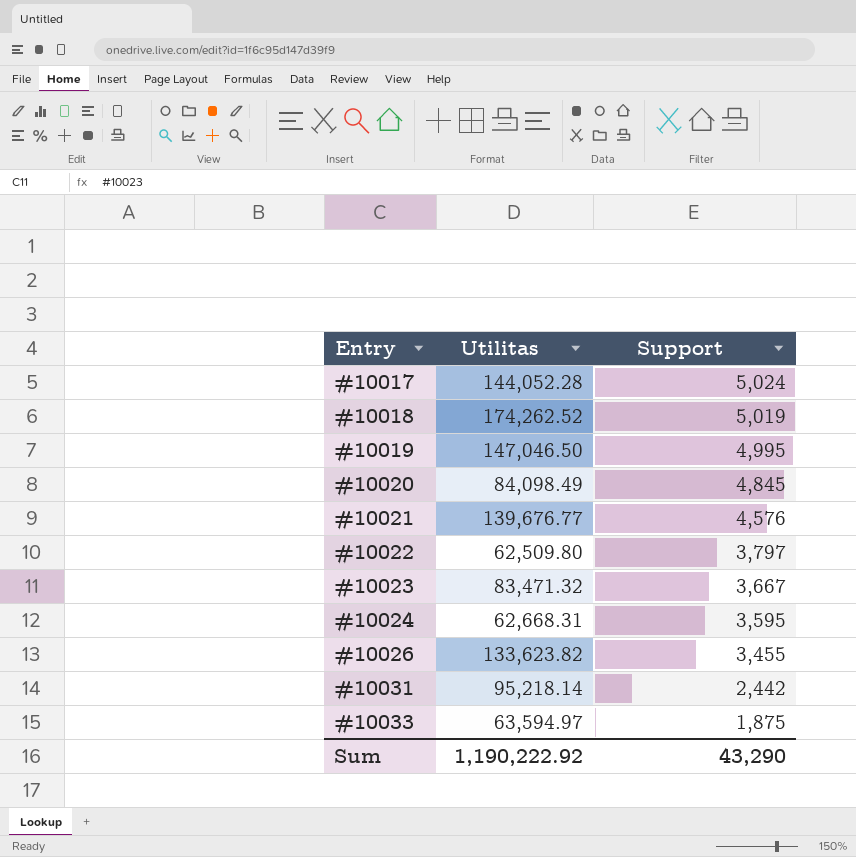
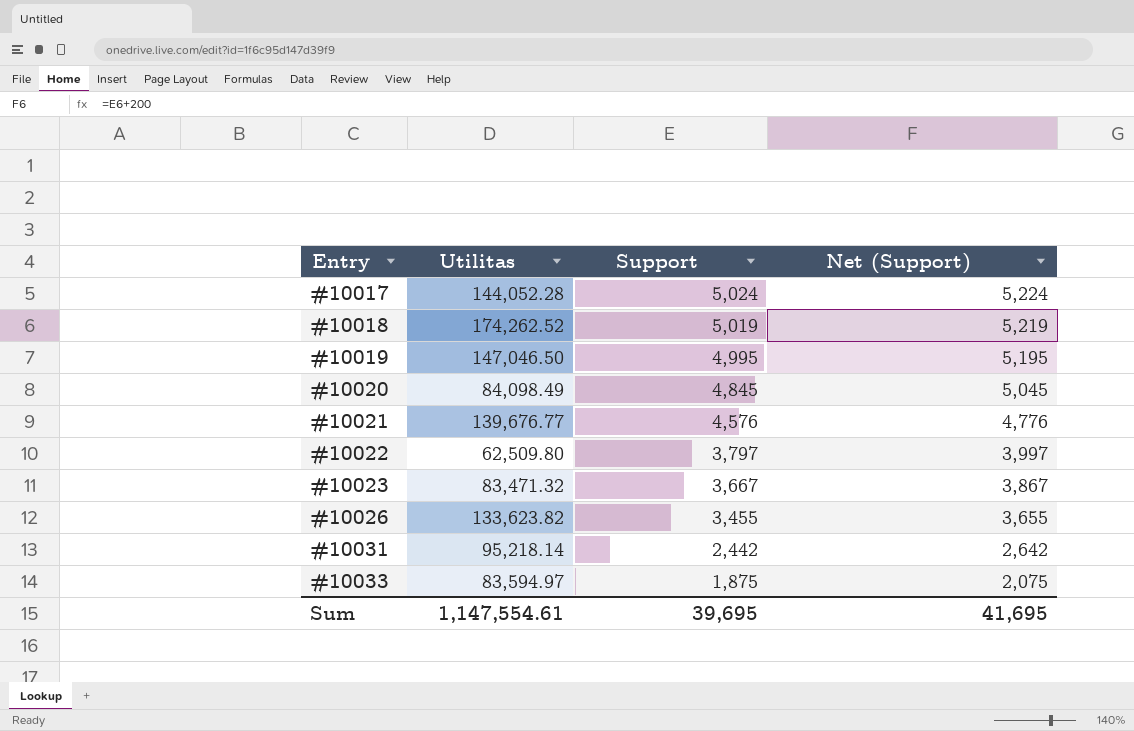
column Net (Support) | formula: none -> [Support] + 200
row #10024: 62,668.31 | 3,595 -> none
#10033 | Utilitas: 63,594.97 -> 83,594.97
Sum | Utilitas: 1,190,222.92 -> 1,147,554.61
Sum | Support: 43,290 -> 39,695

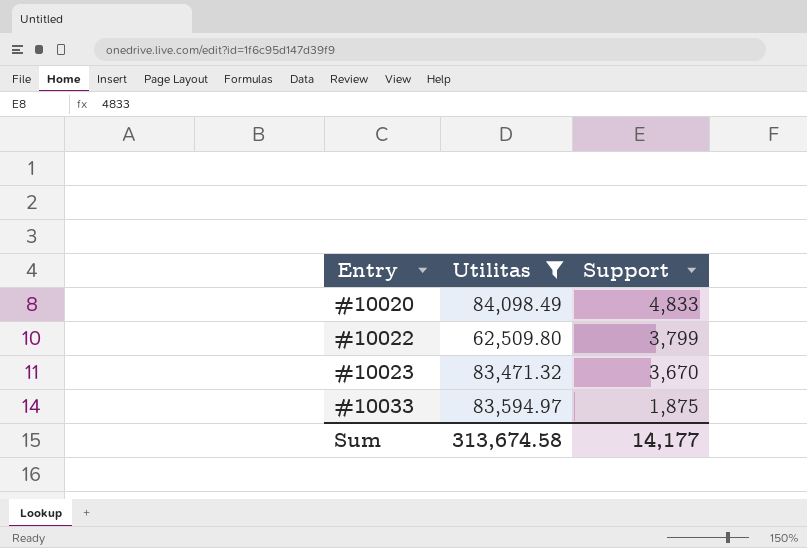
filter: none -> Utilitas <= 84,098.49
column Net (Support) | formula: [Support] + 200 -> none
#10020 | Support: 4,845 -> 4,833
#10022 | Support: 3,797 -> 3,799
#10023 | Support: 3,667 -> 3,670
Sum | Utilitas: 1,147,554.61 -> 313,674.58
Sum | Support: 39,695 -> 14,177

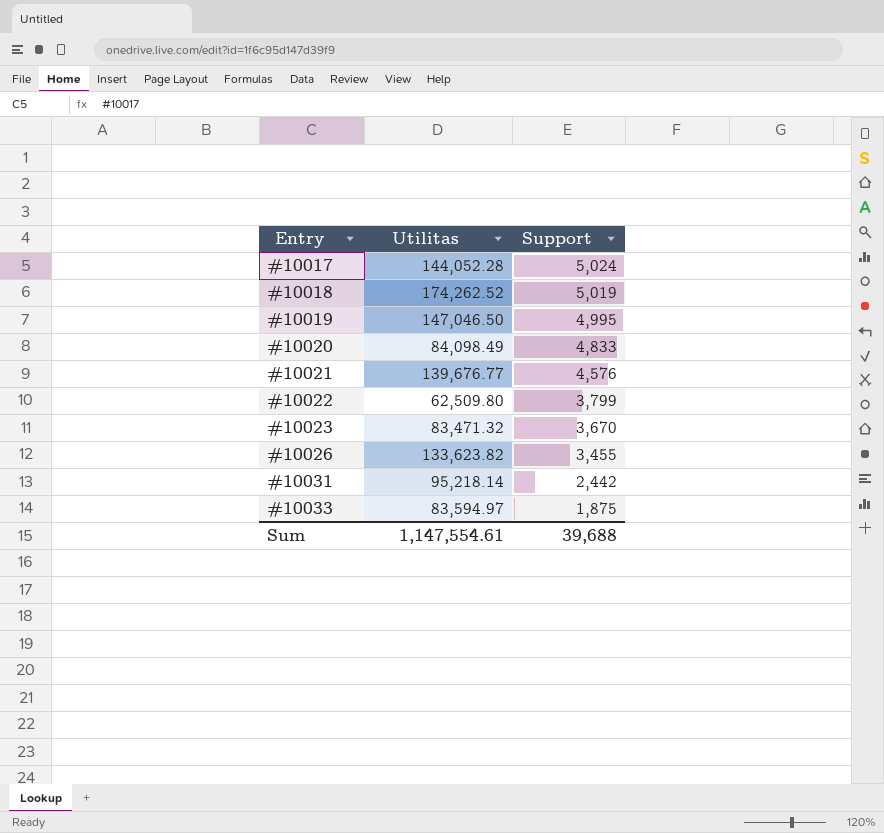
filter: Utilitas <= 84,098.49 -> none
Sum | Utilitas: 313,674.58 -> 1,147,554.61
Sum | Support: 14,177 -> 39,688

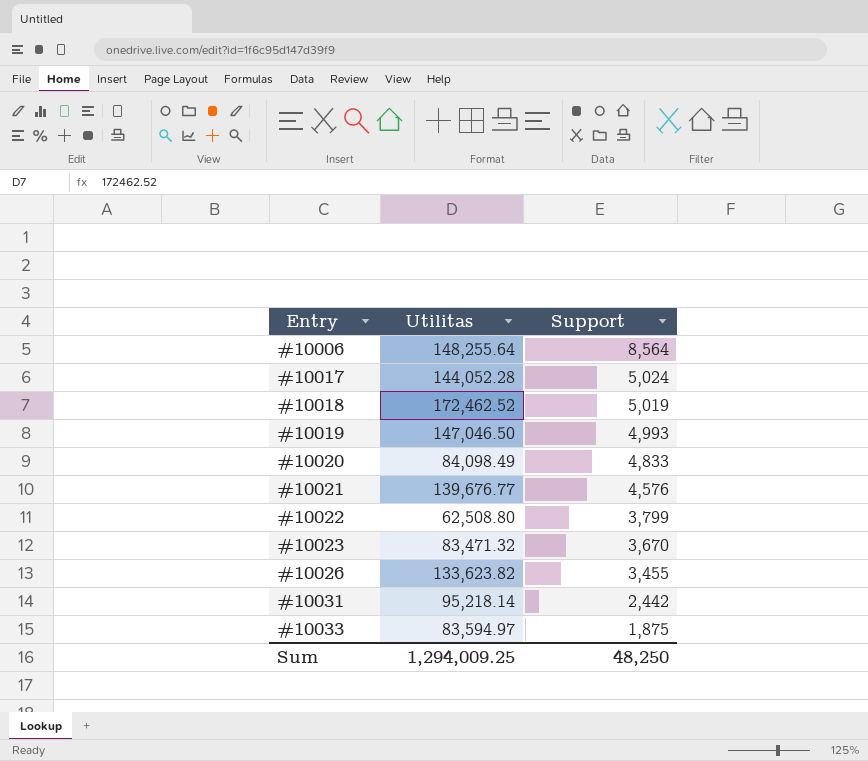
row #10006: none -> 148,255.64 | 8,564
#10018 | Utilitas: 174,262.52 -> 172,462.52
#10019 | Support: 4,995 -> 4,993
#10022 | Utilitas: 62,509.80 -> 62,508.80
Sum | Utilitas: 1,147,554.61 -> 1,294,009.25
Sum | Support: 39,688 -> 48,250

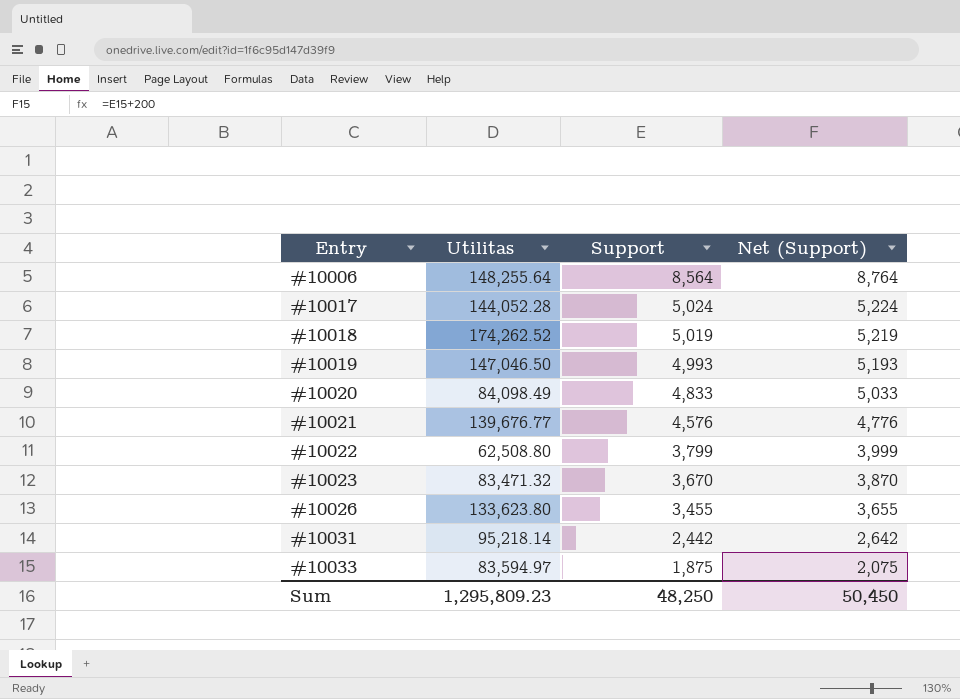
column Net (Support) | formula: none -> [Support] + 200
#10018 | Utilitas: 172,462.52 -> 174,262.52
#10026 | Utilitas: 133,623.82 -> 133,623.80
Sum | Utilitas: 1,294,009.25 -> 1,295,809.23

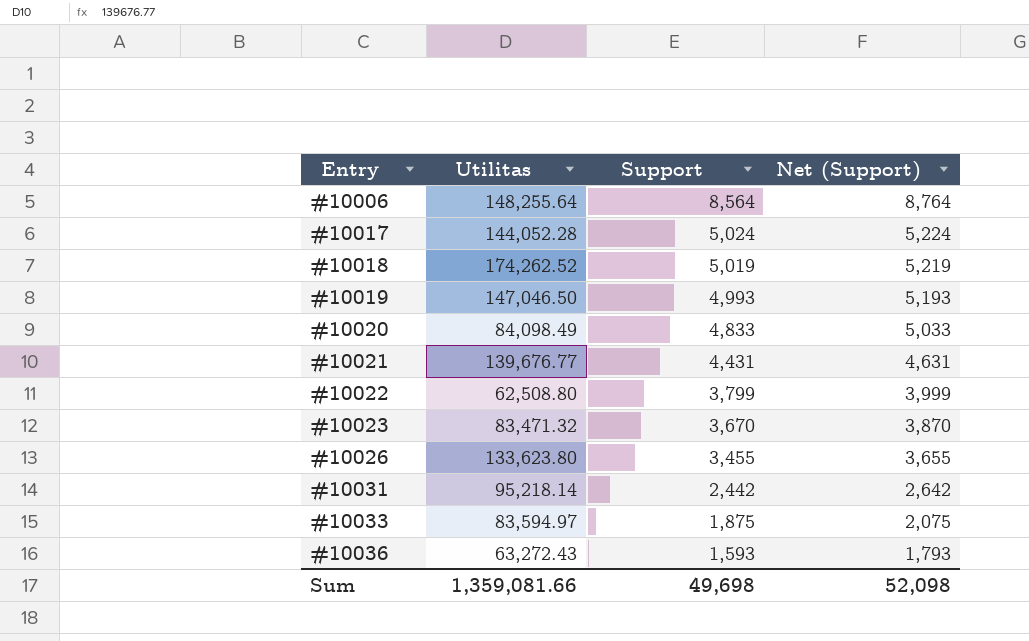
#10021 | Support: 4,576 -> 4,431
#10021 | Net (Support): 4,776 -> 4,631
row #10036: none -> 63,272.43 | 1,593 | 1,793
Sum | Utilitas: 1,295,809.23 -> 1,359,081.66
Sum | Support: 48,250 -> 49,698
Sum | Net (Support): 50,450 -> 52,098

